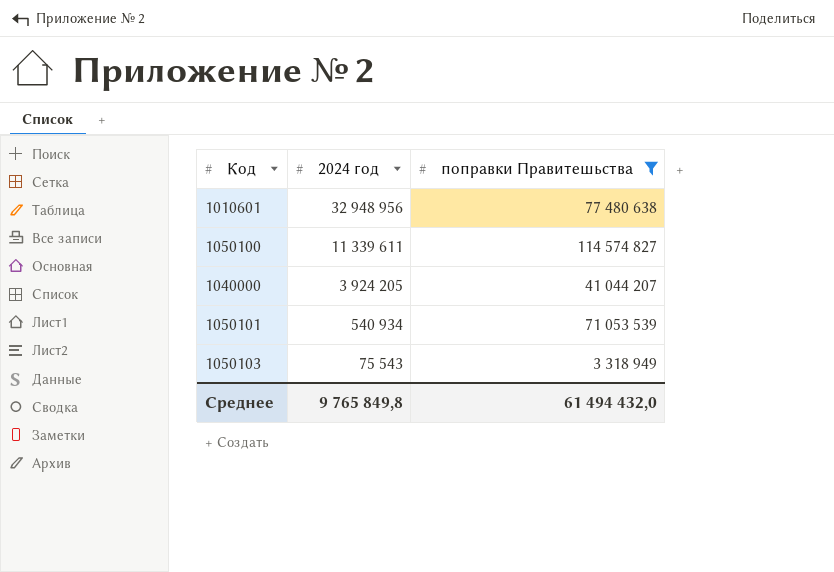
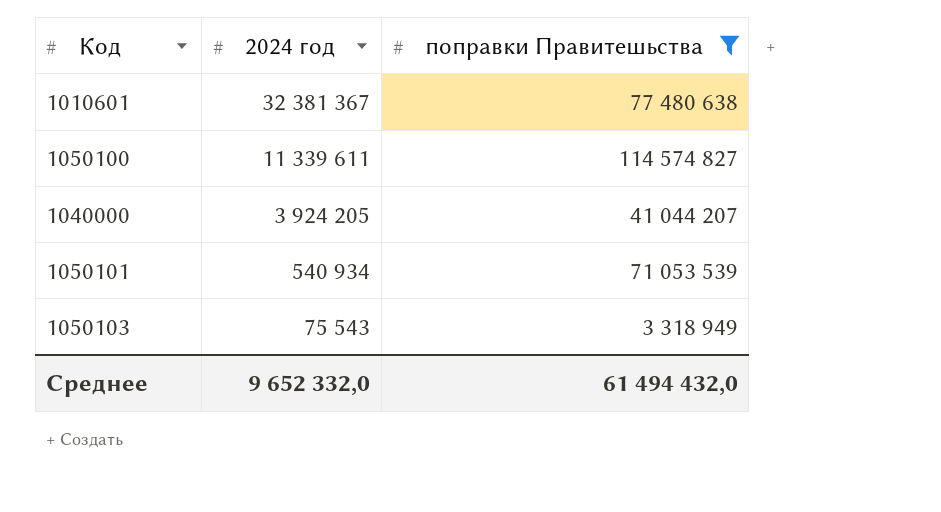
1010601 | 2024 год: 32 948 956 -> 32 381 367
Среднее | 2024 год: 9 765 849,8 -> 9 652 332,0

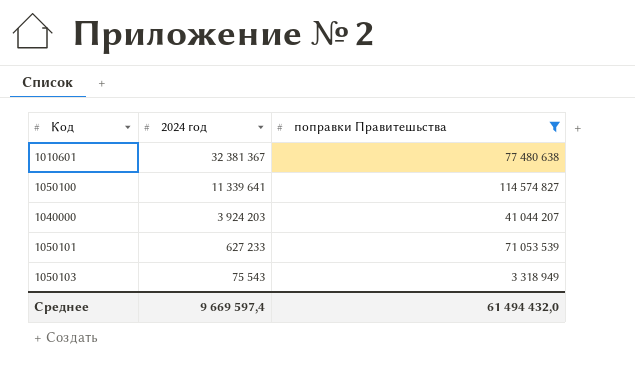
1050100 | 2024 год: 11 339 611 -> 11 339 641
1040000 | 2024 год: 3 924 205 -> 3 924 203
1050101 | 2024 год: 540 934 -> 627 233
Среднее | 2024 год: 9 652 332,0 -> 9 669 597,4

